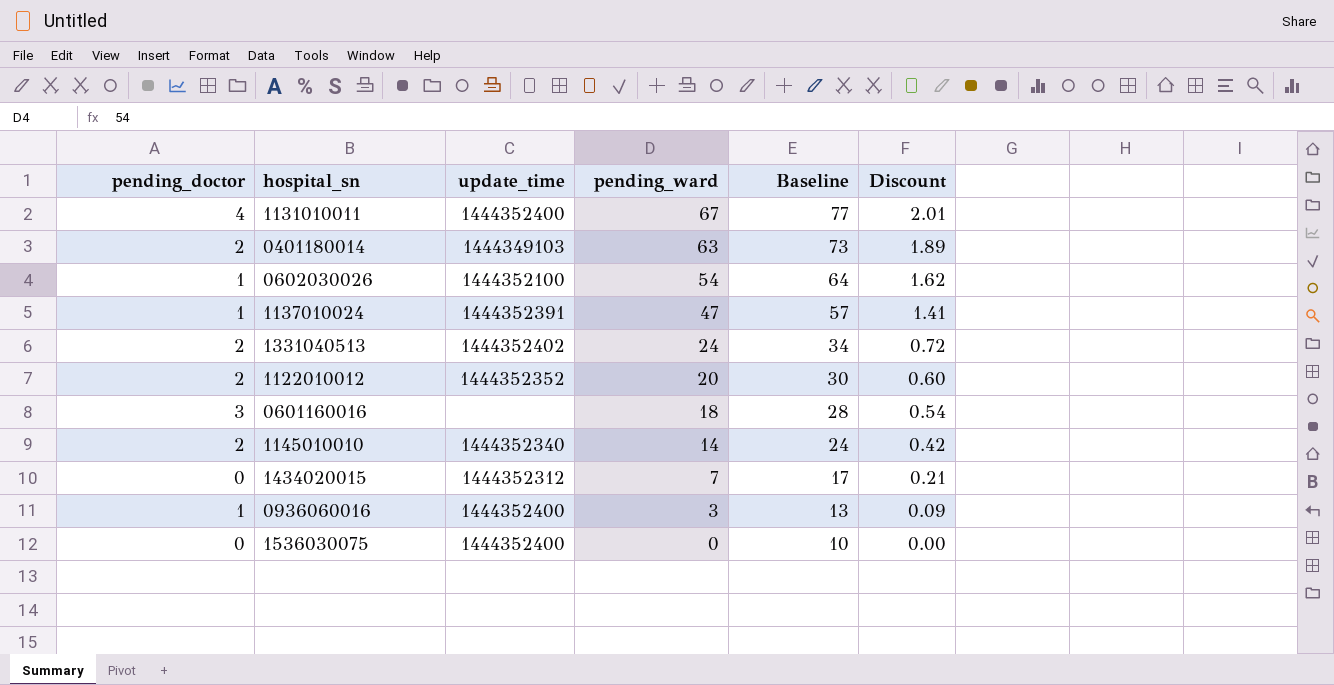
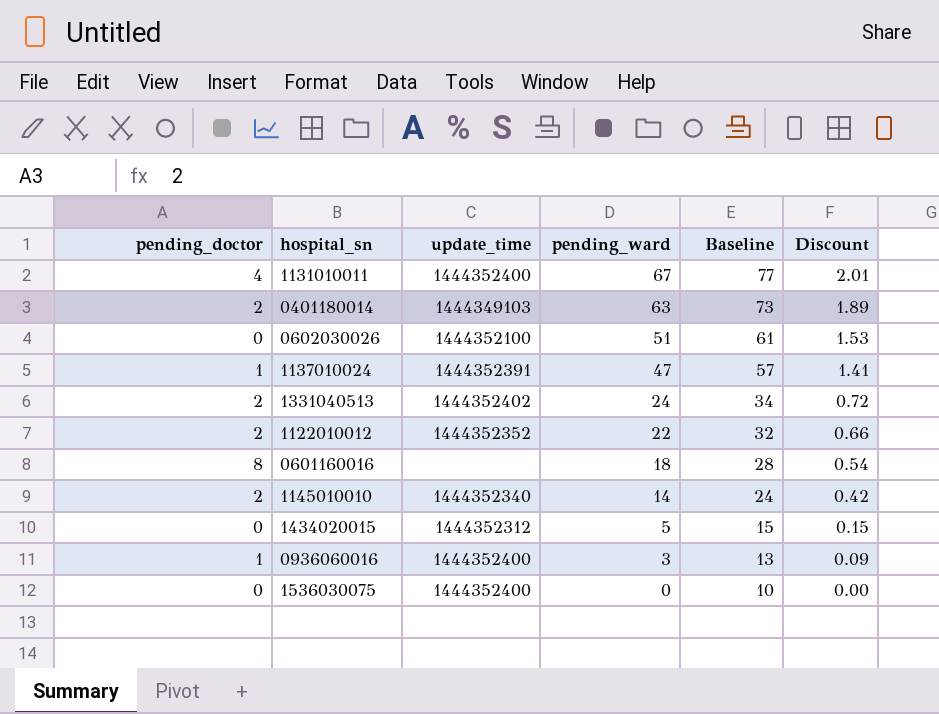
0602030026 | pending_doctor: 1 -> 0
0602030026 | pending_ward: 54 -> 51
0602030026 | Baseline: 64 -> 61
0602030026 | Discount: 1.62 -> 1.53
1122010012 | pending_ward: 20 -> 22
1122010012 | Baseline: 30 -> 32
1122010012 | Discount: 0.60 -> 0.66
0601160016 | pending_doctor: 3 -> 8
1434020015 | pending_ward: 7 -> 5
1434020015 | Baseline: 17 -> 15
1434020015 | Discount: 0.21 -> 0.15

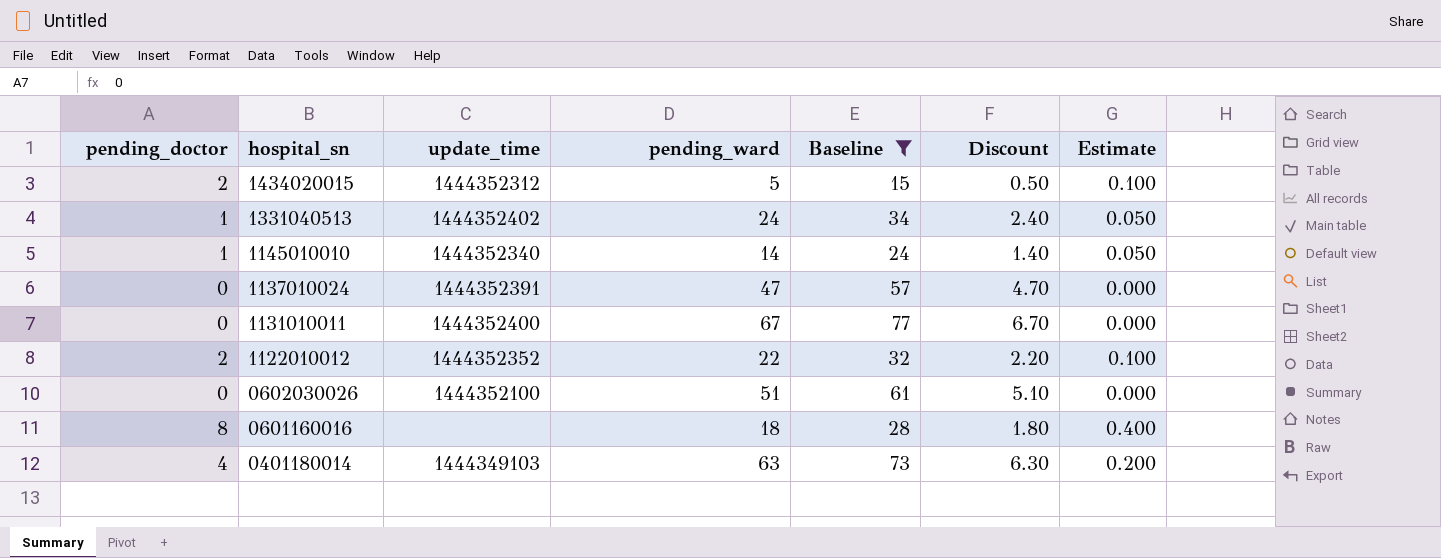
filter: none -> Baseline >= 15
row order: pending_ward descending -> hospital_sn descending
column Discount | formula: [pending_ward] * 0.03 -> [pending_ward] * 0.1
column Estimate | formula: none -> [pending_doctor] * 0.05
1434020015 | pending_doctor: 0 -> 2
1331040513 | pending_doctor: 2 -> 1
1145010010 | pending_doctor: 2 -> 1
1137010024 | pending_doctor: 1 -> 0
1131010011 | pending_doctor: 4 -> 0
0401180014 | pending_doctor: 2 -> 4

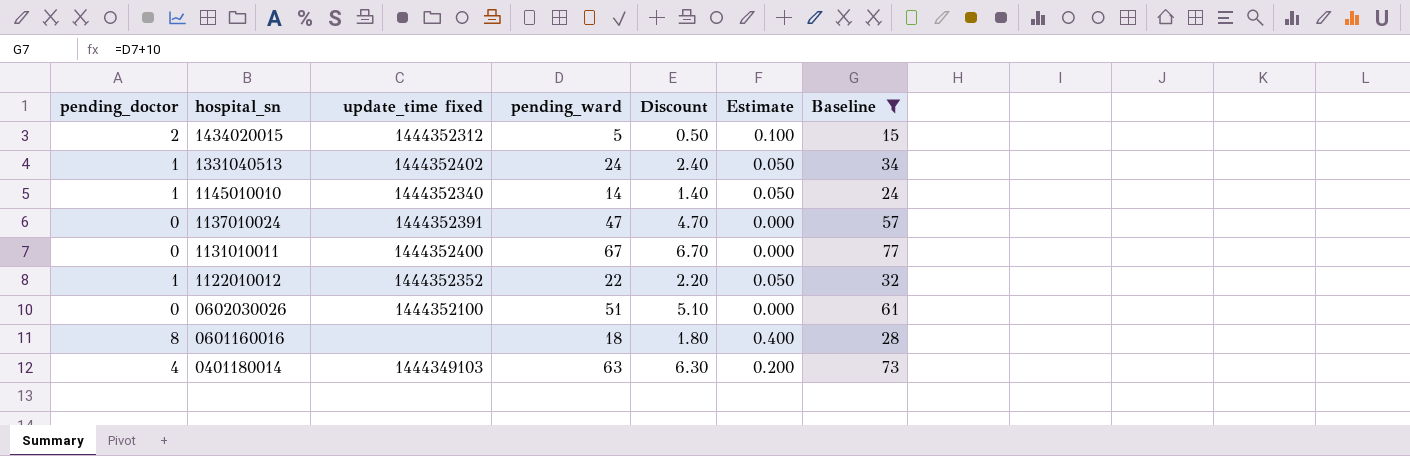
column name: update_time -> update_time fixed
column Baseline | position: 5 -> 7
1122010012 | pending_doctor: 2 -> 1
1122010012 | Estimate: 0.100 -> 0.050

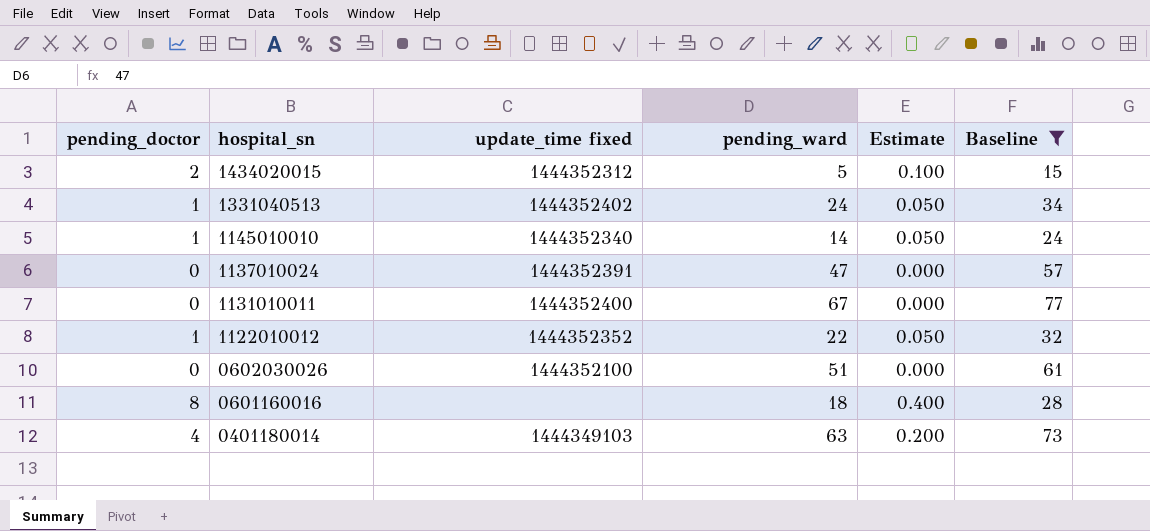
column Discount | formula: [pending_ward] * 0.1 -> none

